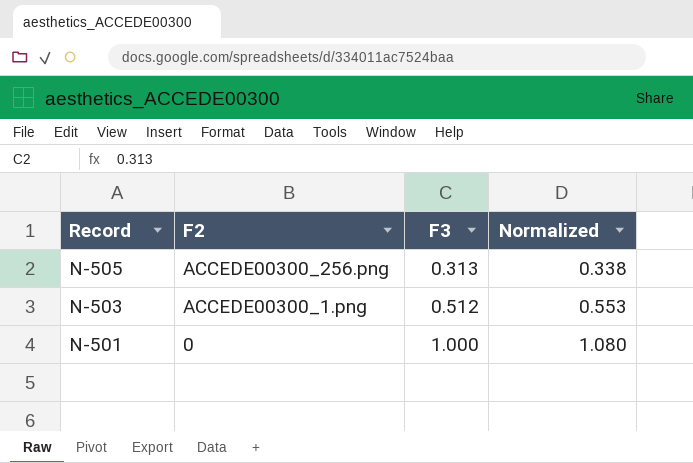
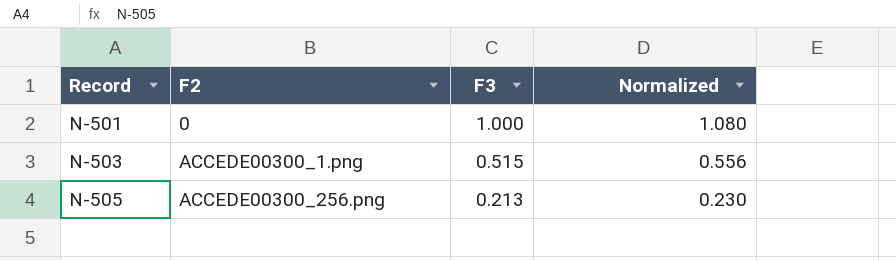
row order: Record descending -> Record ascending
N-503 | F3: 0.512 -> 0.515
N-503 | Normalized: 0.553 -> 0.556
N-505 | F3: 0.313 -> 0.213
N-505 | Normalized: 0.338 -> 0.230

